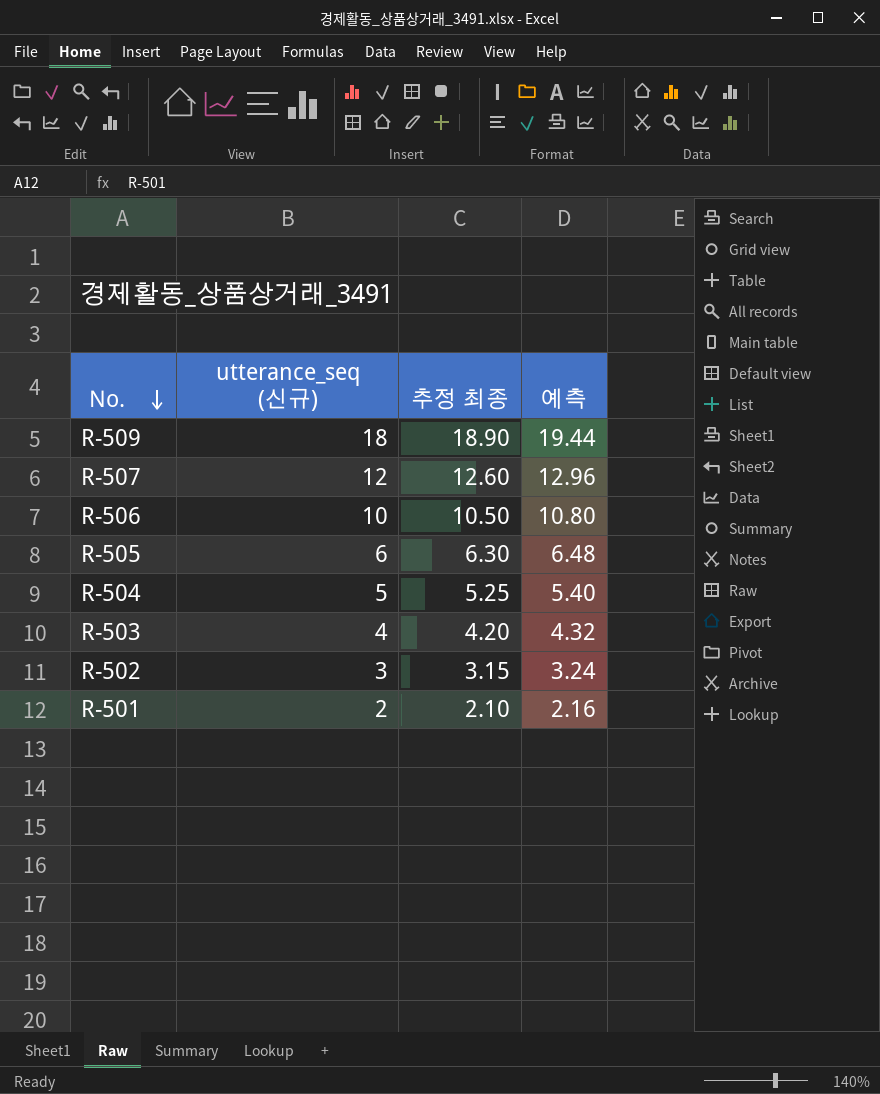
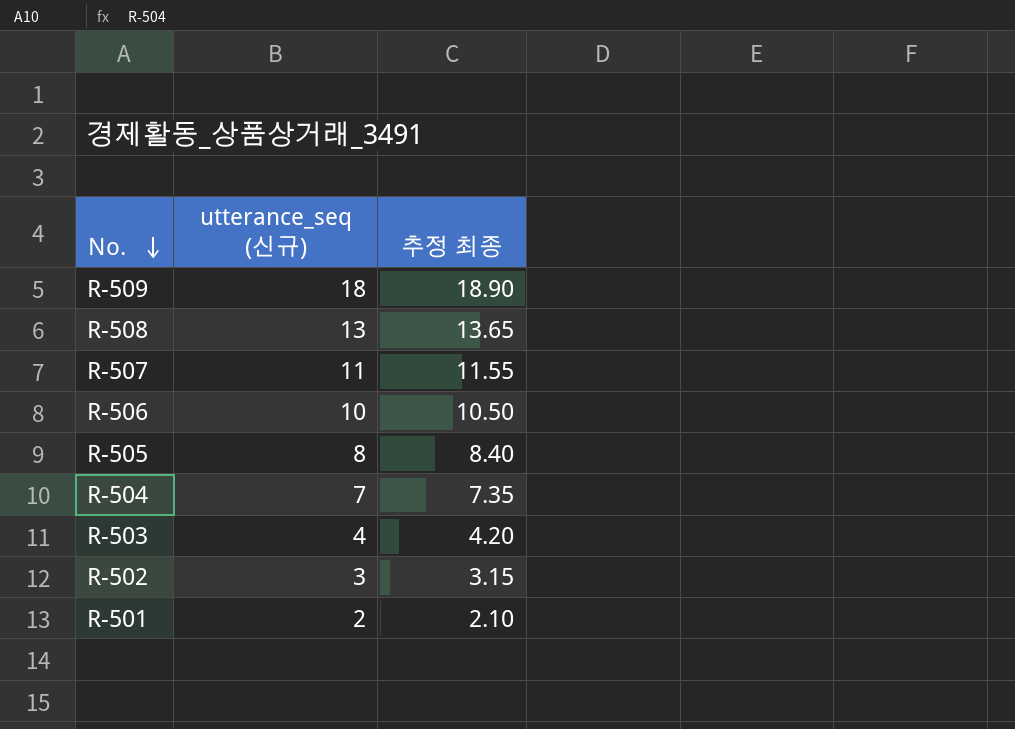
column 예측 | formula: [utterance_seq (신규)] * 1.08 -> none
row R-508: none -> 13 | 13.65
R-507 | utterance_seq (신규): 12 -> 11
R-507 | 추정 최종: 12.60 -> 11.55
R-505 | utterance_seq (신규): 6 -> 8
R-505 | 추정 최종: 6.30 -> 8.40
R-504 | utterance_seq (신규): 5 -> 7
R-504 | 추정 최종: 5.25 -> 7.35

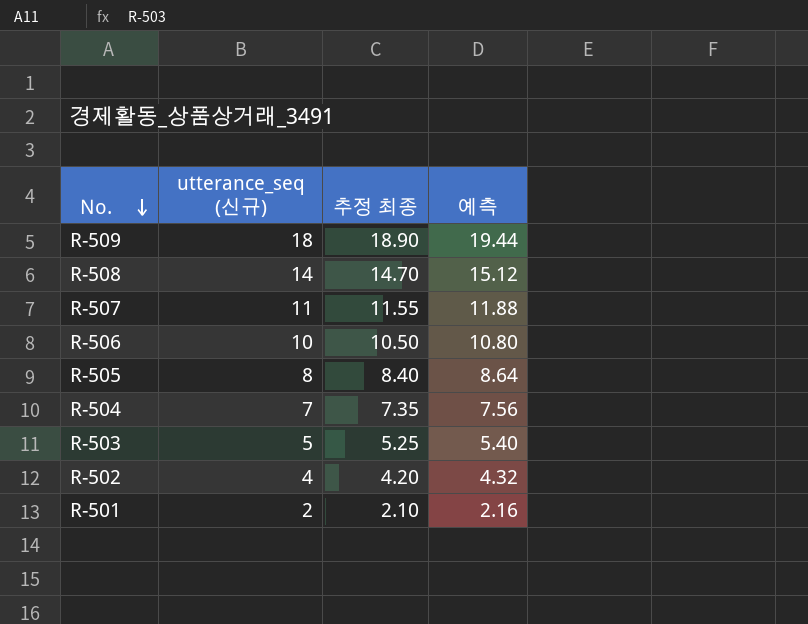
column 예측 | formula: none -> [utterance_seq (신규)] * 1.08
R-508 | utterance_seq (신규): 13 -> 14
R-508 | 추정 최종: 13.65 -> 14.70
R-503 | utterance_seq (신규): 4 -> 5
R-503 | 추정 최종: 4.20 -> 5.25
R-502 | utterance_seq (신규): 3 -> 4
R-502 | 추정 최종: 3.15 -> 4.20

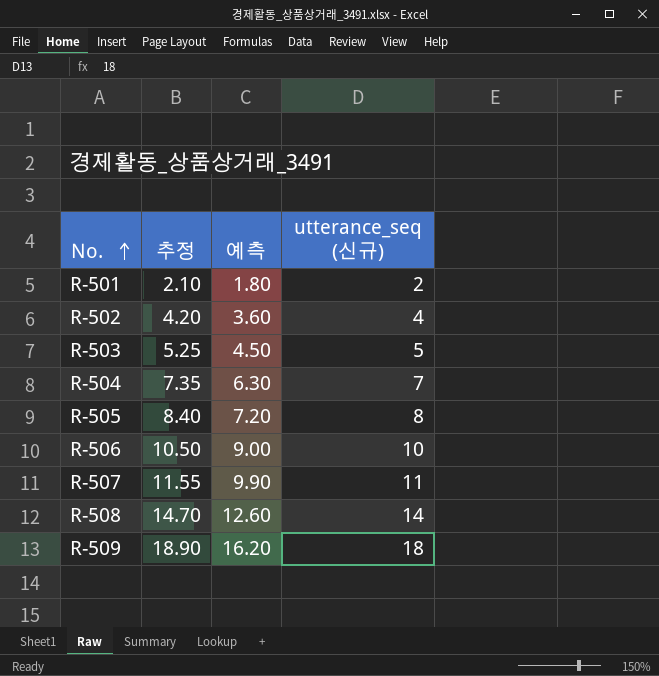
row order: No. descending -> No. ascending
column name: 추정 최종 -> 추정
column 예측 | formula: [utterance_seq (신규)] * 1.08 -> [utterance_seq (신규)] * 0.9
column utterance_seq (신규) | position: 2 -> 4

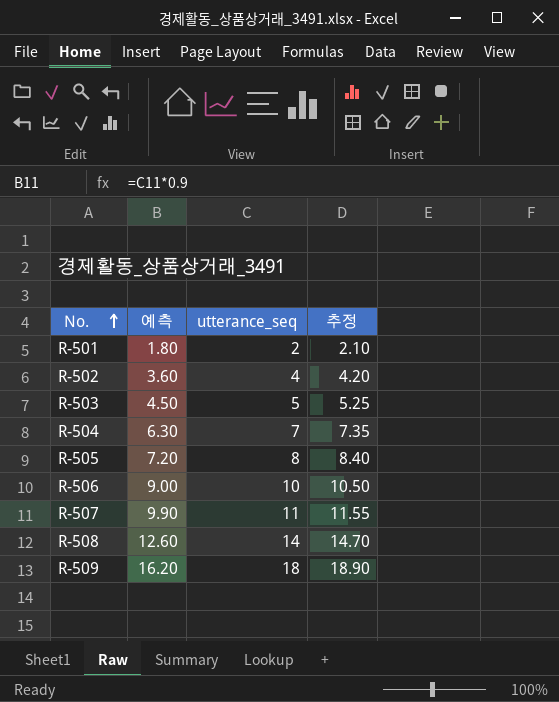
column name: utterance_seq (신규) -> utterance_seq
column 추정 | position: 2 -> 4

